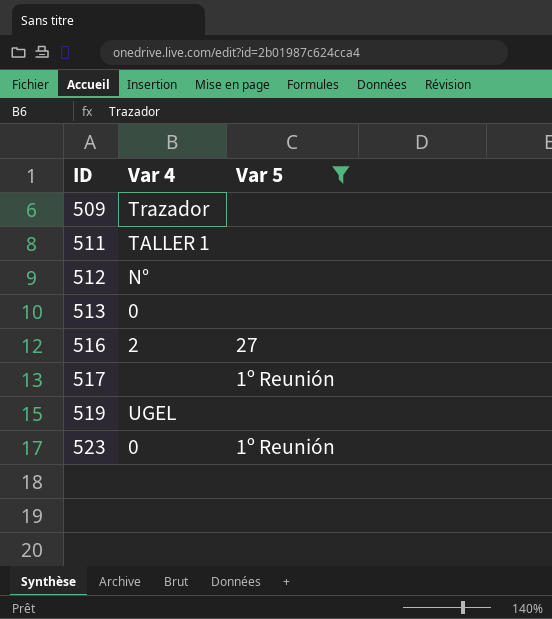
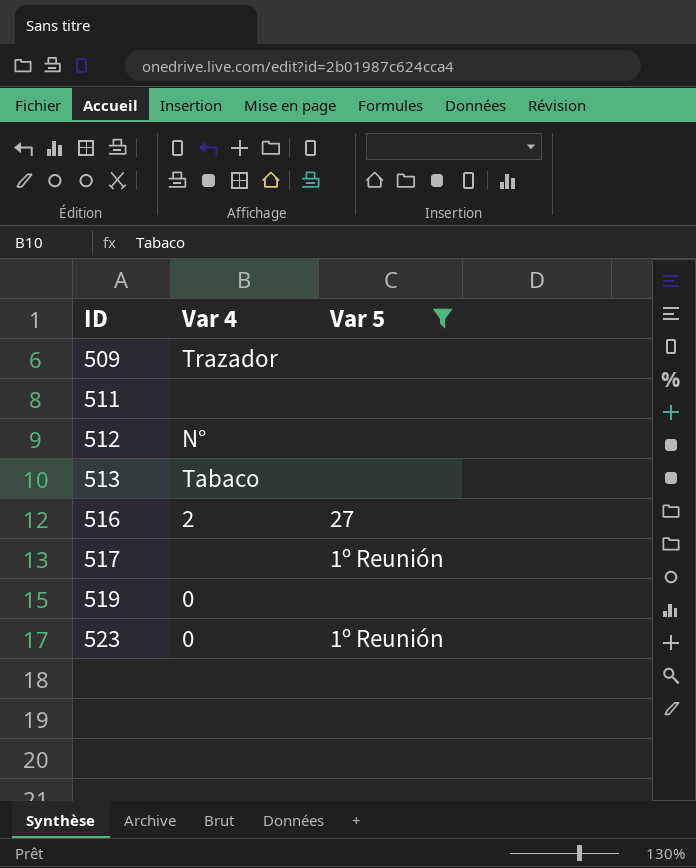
511 | Var 4: TALLER 1 -> none
513 | Var 4: 0 -> Tabaco
519 | Var 4: UGEL -> 0

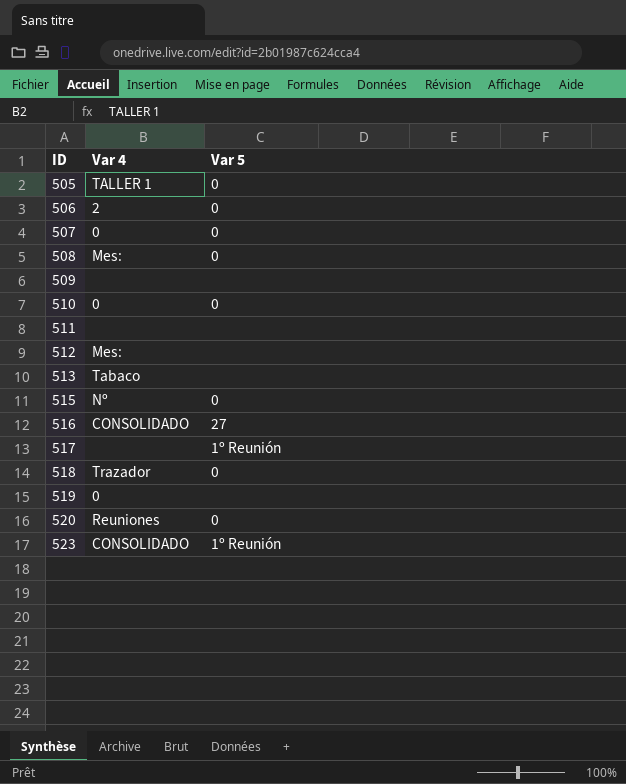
filter: Var 5 != 0 -> none
509 | Var 4: Trazador -> none
512 | Var 4: N° -> Mes:
516 | Var 4: 2 -> CONSOLIDADO
523 | Var 4: 0 -> CONSOLIDADO

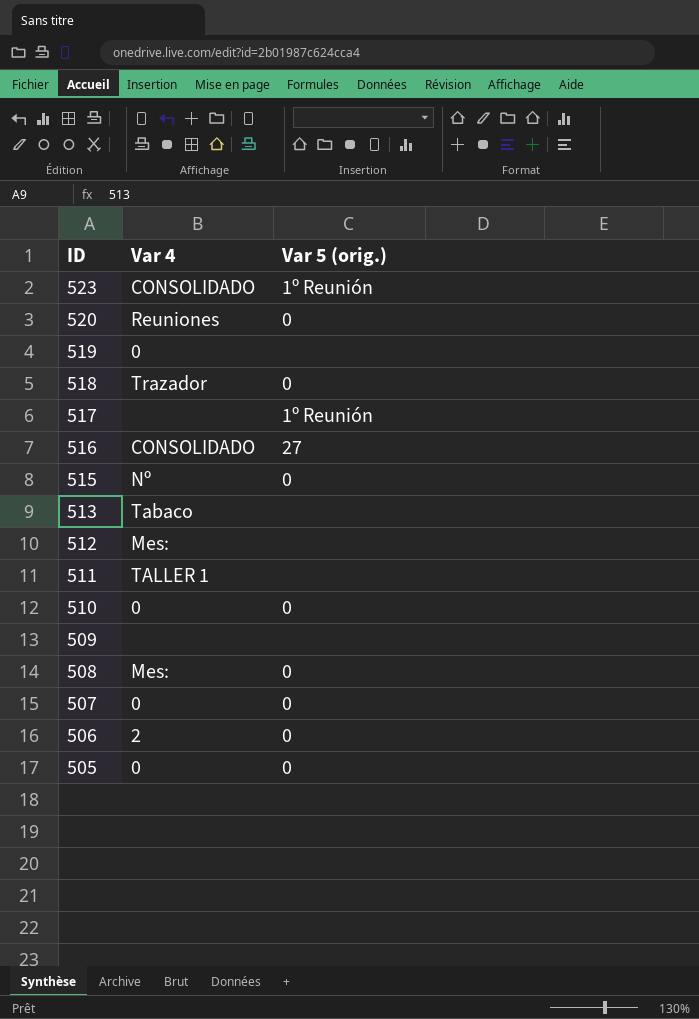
row order: ID ascending -> ID descending
column name: Var 5 -> Var 5 (orig.)
511 | Var 4: none -> TALLER 1
505 | Var 4: TALLER 1 -> 0

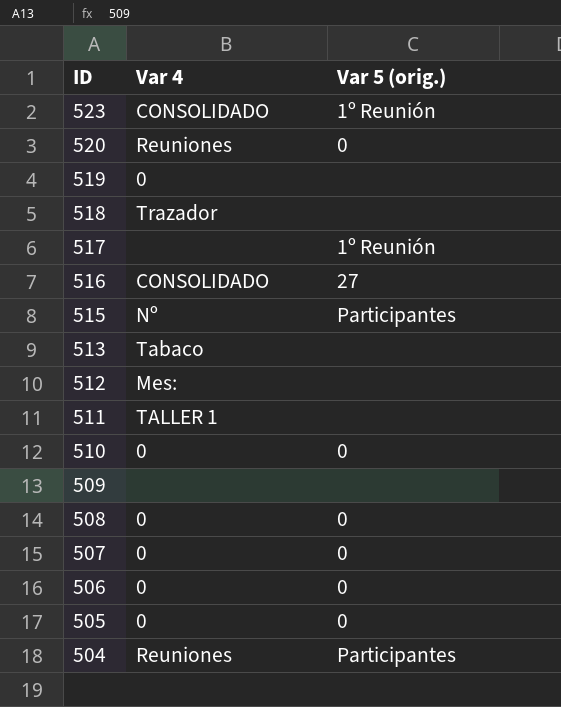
518 | Var 5 (orig.): 0 -> none
515 | Var 5 (orig.): 0 -> Participantes
508 | Var 4: Mes: -> 0
506 | Var 4: 2 -> 0
row 504: none -> Reuniones | Participantes

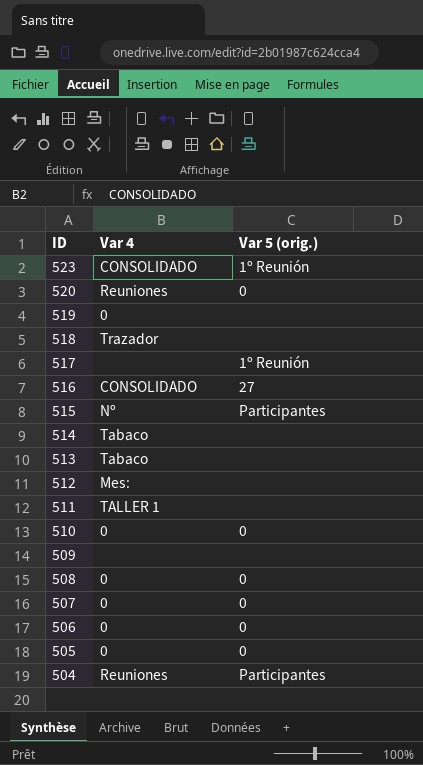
row 514: none -> Tabaco | none

